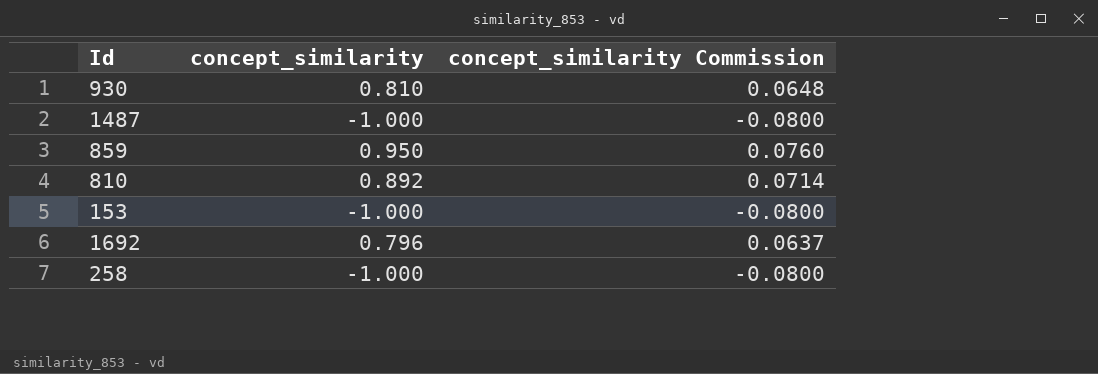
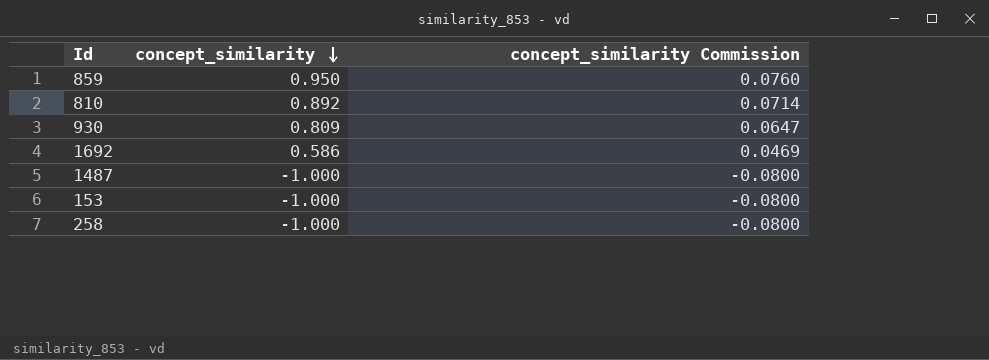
row order: none -> concept_similarity descending
930 | concept_similarity: 0.810 -> 0.809
930 | concept_similarity Commission: 0.0648 -> 0.0647
1692 | concept_similarity: 0.796 -> 0.586
1692 | concept_similarity Commission: 0.0637 -> 0.0469

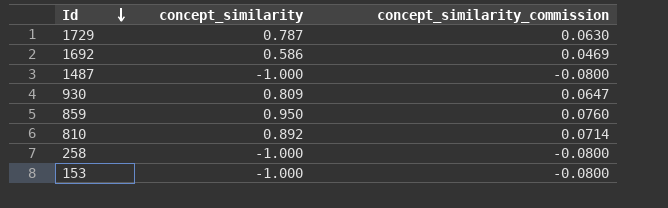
row order: concept_similarity descending -> Id descending
column name: concept_similarity Commission -> concept_similarity_commission
row 1729: none -> 0.787 | 0.0630

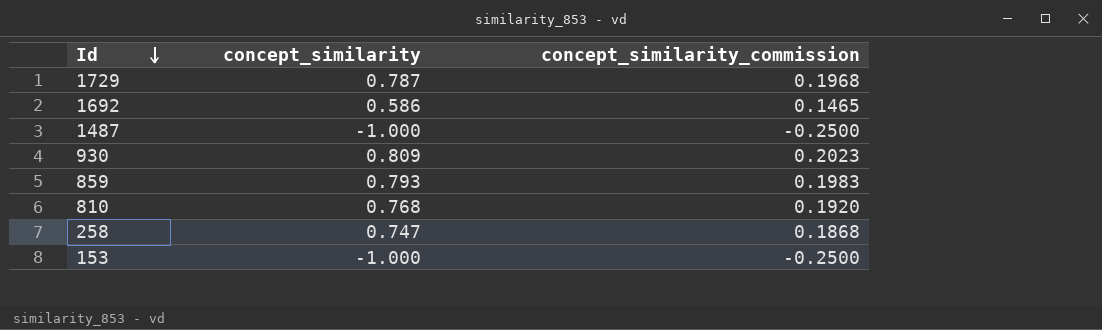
column concept_similarity_commission | formula: [concept_similarity] * 0.08 -> [concept_similarity] * 0.25
859 | concept_similarity: 0.950 -> 0.793
810 | concept_similarity: 0.892 -> 0.768
258 | concept_similarity: -1.000 -> 0.747

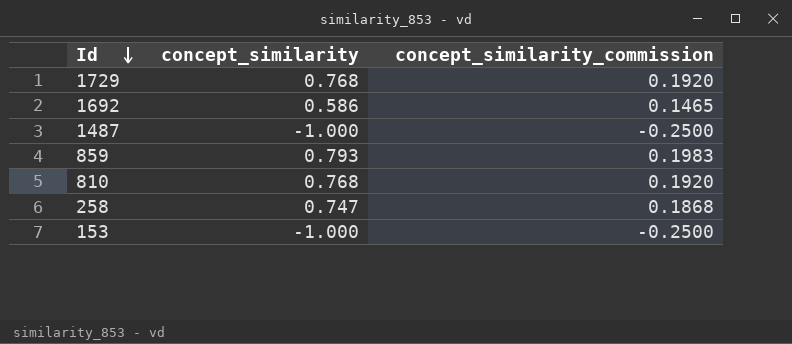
row 930: 0.809 | 0.2023 -> none
1729 | concept_similarity: 0.787 -> 0.768
1729 | concept_similarity_commission: 0.1968 -> 0.1920

